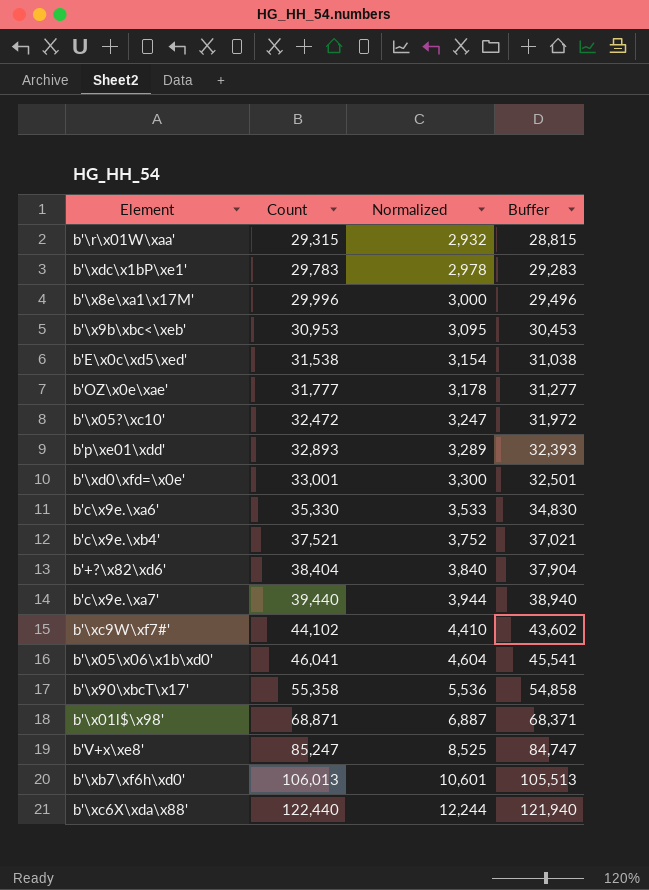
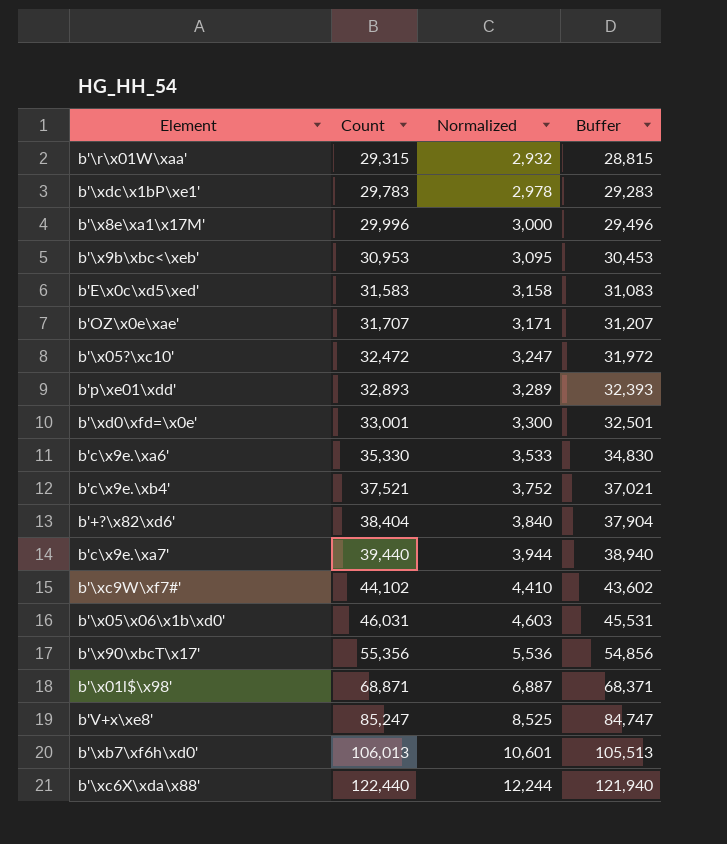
b'E\x0c\xd5\xed' | Count: 31,538 -> 31,583
b'E\x0c\xd5\xed' | Normalized: 3,154 -> 3,158
b'E\x0c\xd5\xed' | Buffer: 31,038 -> 31,083
b'OZ\x0e\xae' | Count: 31,777 -> 31,707
b'OZ\x0e\xae' | Normalized: 3,178 -> 3,171
b'OZ\x0e\xae' | Buffer: 31,277 -> 31,207
b'\x05\x06\x1b\xd0' | Count: 46,041 -> 46,031
b'\x05\x06\x1b\xd0' | Normalized: 4,604 -> 4,603
b'\x05\x06\x1b\xd0' | Buffer: 45,541 -> 45,531
b'\x90\xbcT\x17' | Count: 55,358 -> 55,356
b'\x90\xbcT\x17' | Buffer: 54,858 -> 54,856

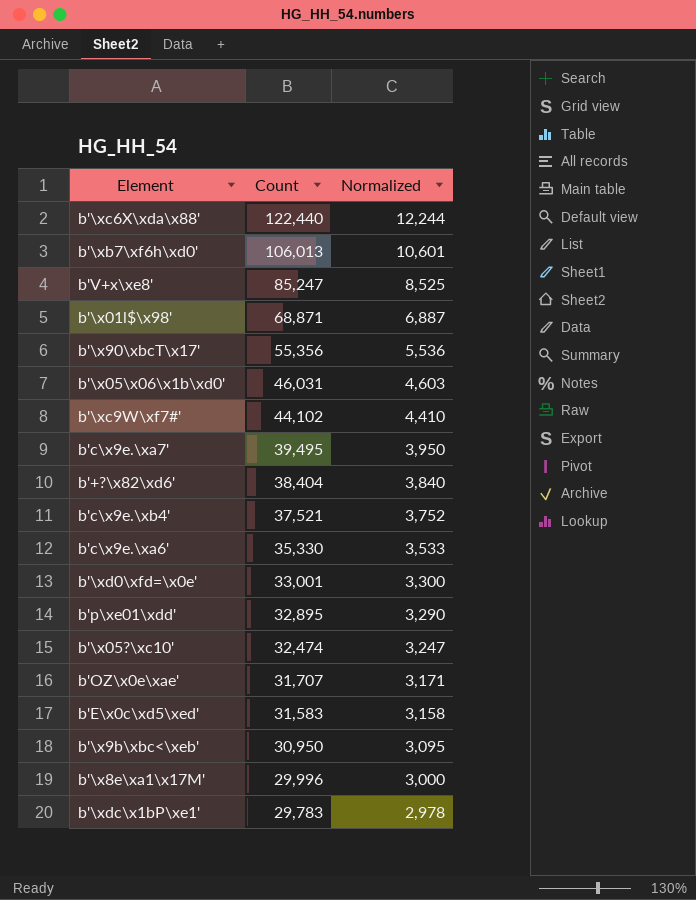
row order: Count ascending -> Count descending
column Buffer | formula: [Count] - 500 -> none
row b'\r\x01W\xaa': 29,315 | 2,932 | 28,815 -> none
b'c\x9e.\xa7' | Count: 39,440 -> 39,495
b'c\x9e.\xa7' | Normalized: 3,944 -> 3,950
b'p\xe01\xdd' | Count: 32,893 -> 32,895
b'p\xe01\xdd' | Normalized: 3,289 -> 3,290
b'\x05?\xc10' | Count: 32,472 -> 32,474
b'\x9b\xbc<\xeb' | Count: 30,953 -> 30,950

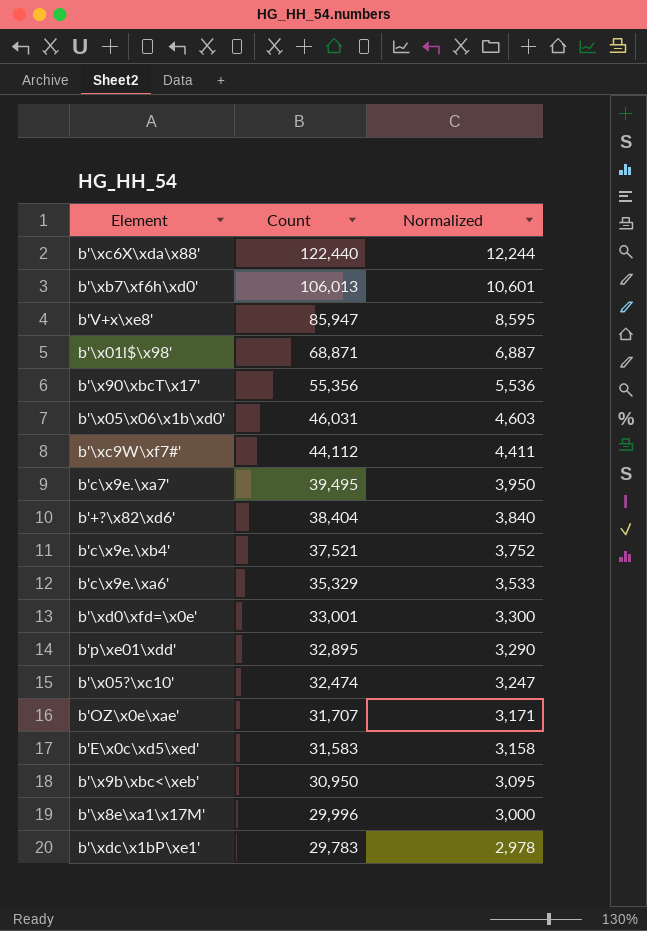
b'V+x\xe8' | Count: 85,247 -> 85,947
b'V+x\xe8' | Normalized: 8,525 -> 8,595
b'\xc9W\xf7#' | Count: 44,102 -> 44,112
b'\xc9W\xf7#' | Normalized: 4,410 -> 4,411
b'c\x9e.\xa6' | Count: 35,330 -> 35,329

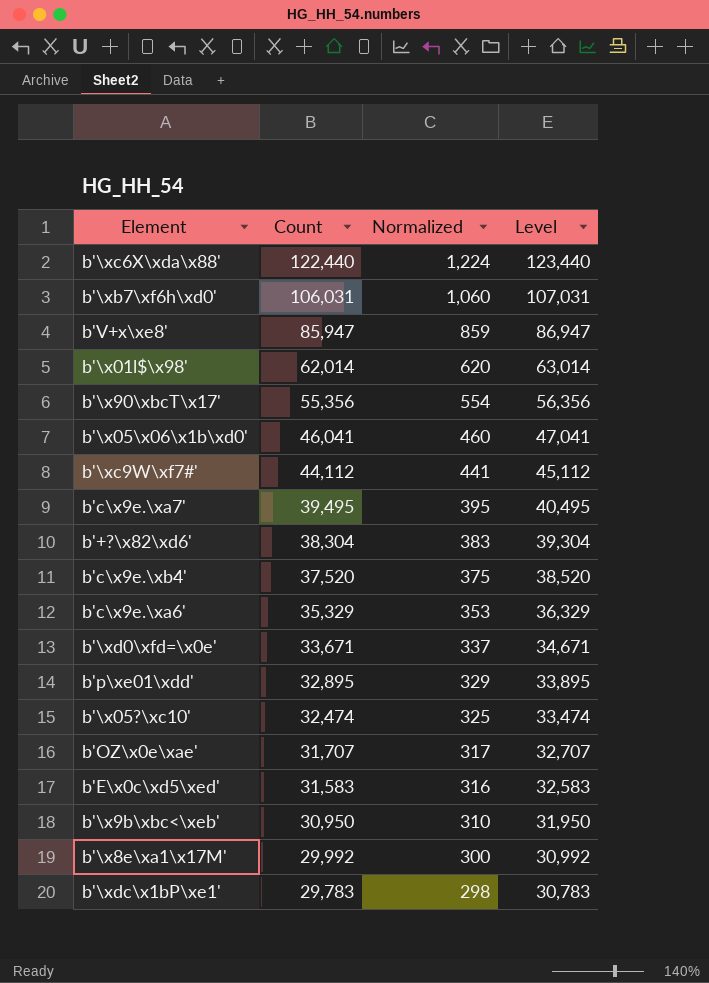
column Normalized | formula: [Count] * 0.1 -> [Count] * 0.01
column Level | formula: none -> [Count] + 1000
b'\xb7\xf6h\xd0' | Count: 106,013 -> 106,031
b'\x01l$\x98' | Count: 68,871 -> 62,014
b'\x05\x06\x1b\xd0' | Count: 46,031 -> 46,041
b'+?\x82\xd6' | Count: 38,404 -> 38,304
b'c\x9e.\xb4' | Count: 37,521 -> 37,520
b'\xd0\xfd=\x0e' | Count: 33,001 -> 33,671
b'\x8e\xa1\x17M' | Count: 29,996 -> 29,992

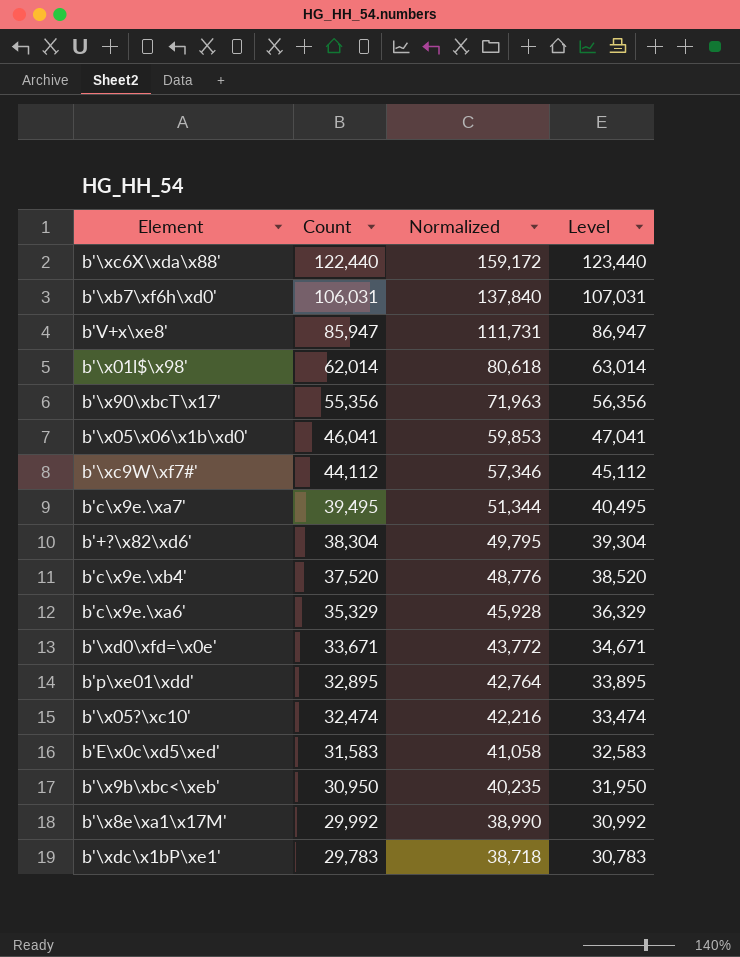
column Normalized | formula: [Count] * 0.01 -> [Count] * 1.3
row b'OZ\x0e\xae': 31,707 | 317 | 32,707 -> none

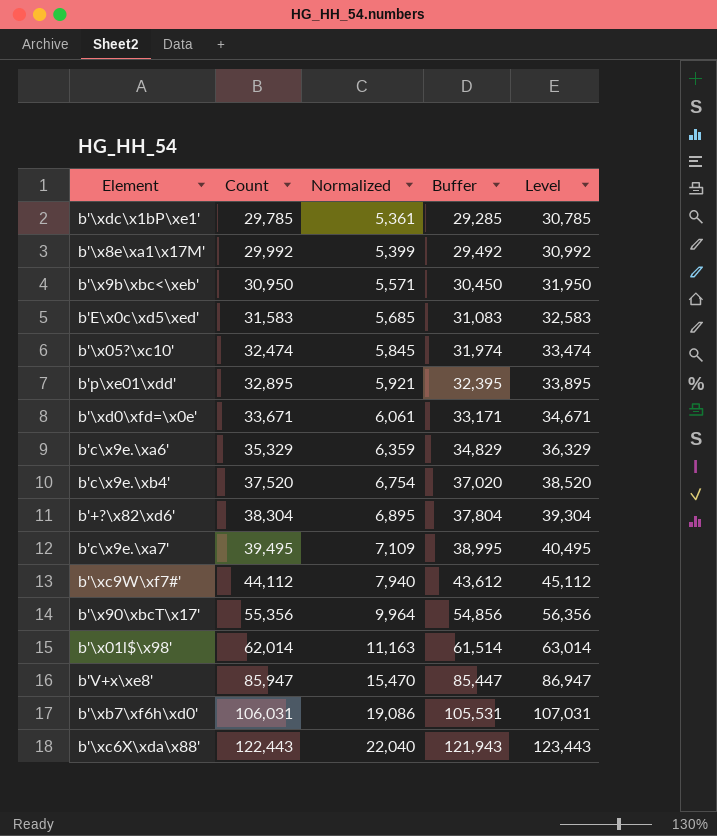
row order: Count descending -> Count ascending
column Normalized | formula: [Count] * 1.3 -> [Count] * 0.18
column Buffer | formula: none -> [Count] - 500
row b'\x05\x06\x1b\xd0': 46,041 | 59,853 | 47,041 -> none
b'\xdc\x1bP\xe1' | Count: 29,783 -> 29,785
b'\xdc\x1bP\xe1' | Level: 30,783 -> 30,785
b'\xc6X\xda\x88' | Count: 122,440 -> 122,443
b'\xc6X\xda\x88' | Level: 123,440 -> 123,443

